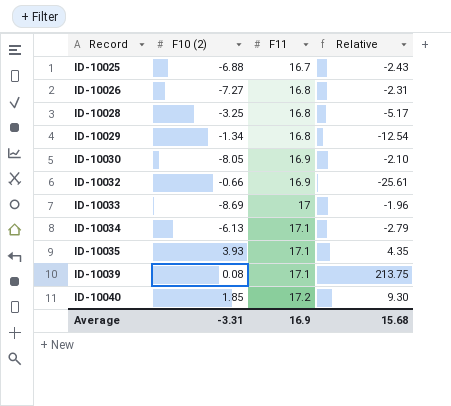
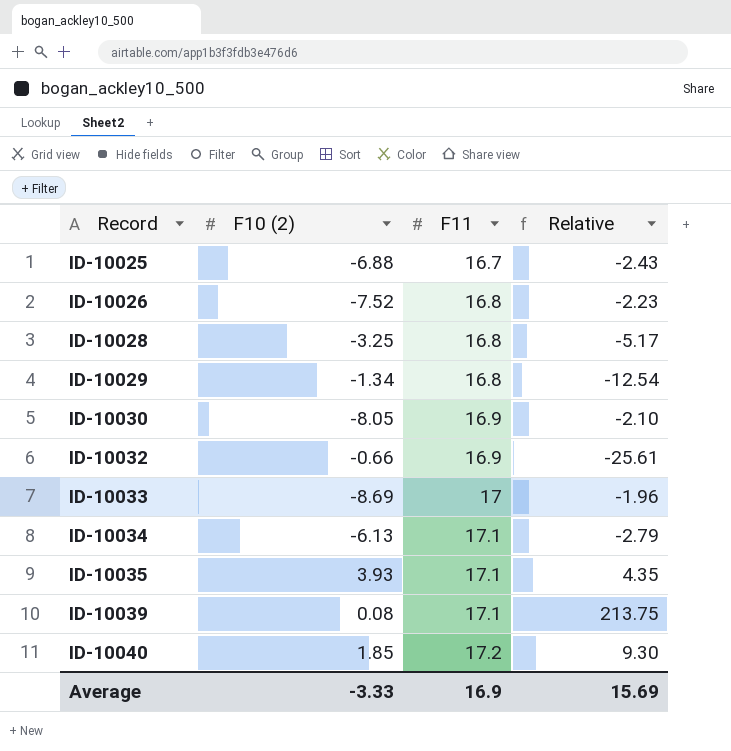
ID-10026 | F10 (2): -7.27 -> -7.52
ID-10026 | Relative: -2.31 -> -2.23
Average | F10 (2): -3.31 -> -3.33
Average | Relative: 15.68 -> 15.69

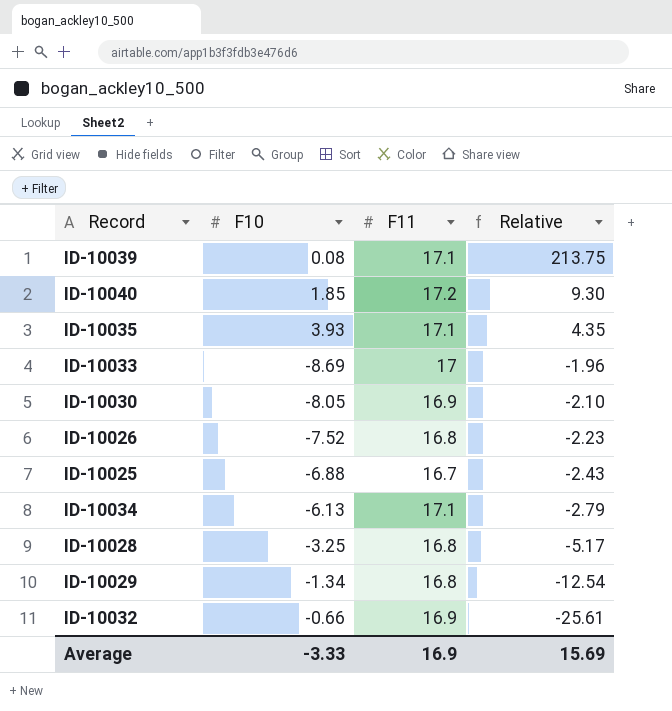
row order: Record ascending -> Relative descending
column name: F10 (2) -> F10

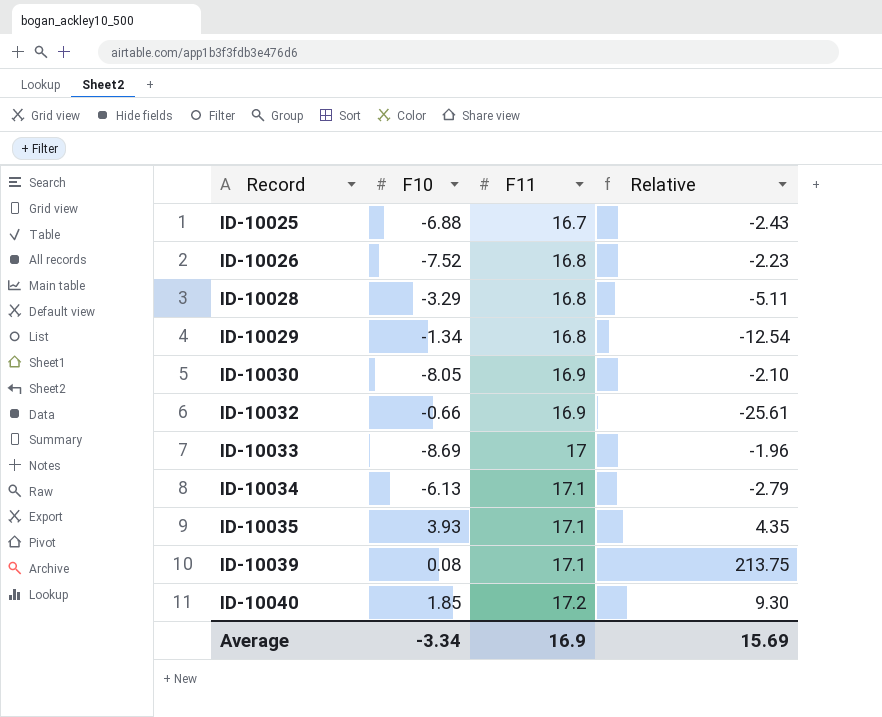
row order: Relative descending -> Record ascending
ID-10028 | F10: -3.25 -> -3.29
ID-10028 | Relative: -5.17 -> -5.11
Average | F10: -3.33 -> -3.34

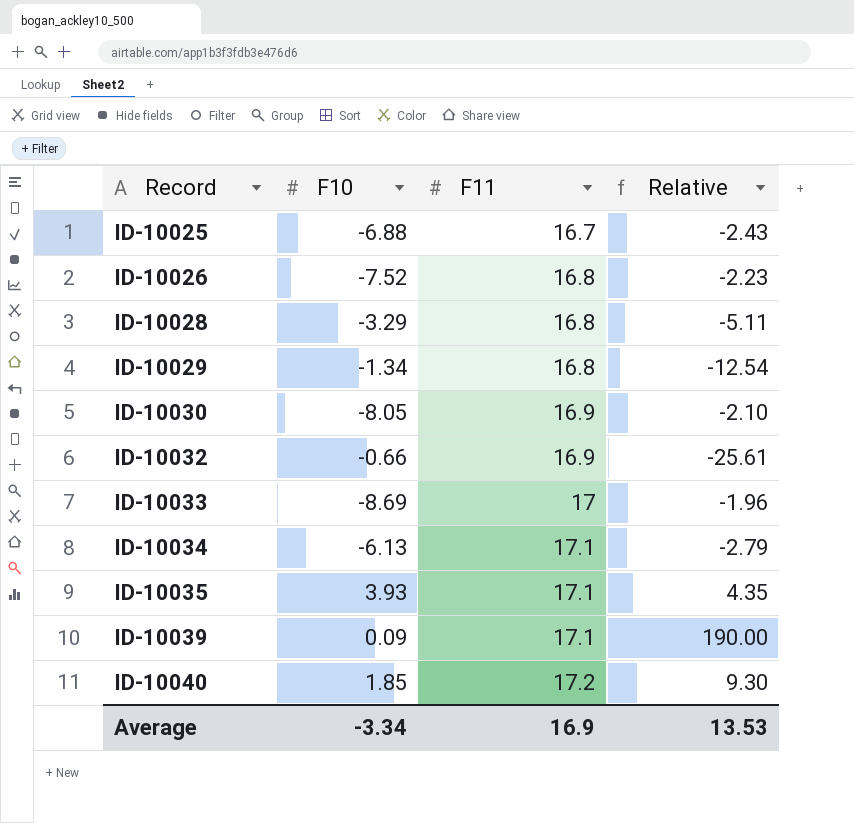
ID-10039 | F10: 0.08 -> 0.09
ID-10039 | Relative: 213.75 -> 190.00
Average | Relative: 15.69 -> 13.53

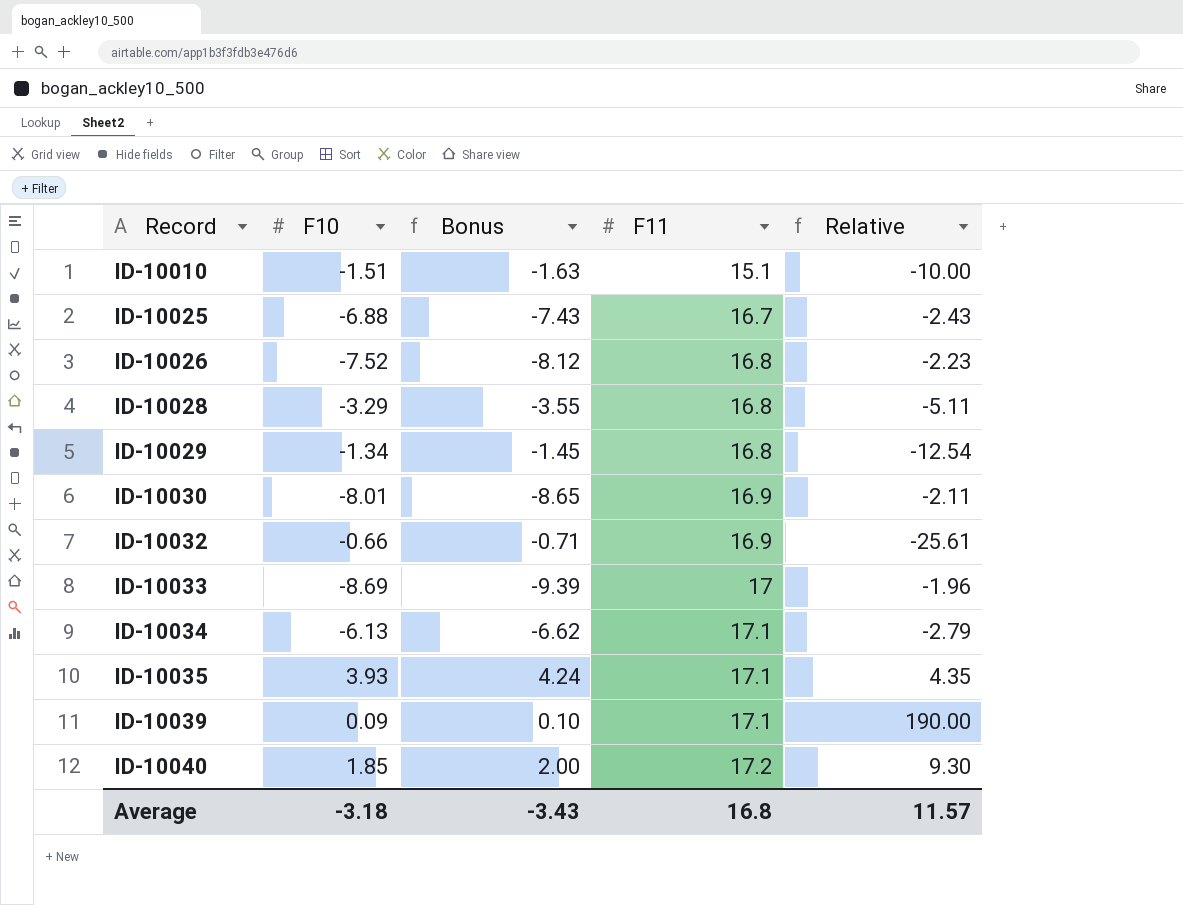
column Bonus | formula: none -> [F10] * 1.08
row ID-10010: none -> -1.51 | -1.63 | 15.1 | -10.00
ID-10030 | F10: -8.05 -> -8.01
ID-10030 | Relative: -2.10 -> -2.11
Average | F10: -3.34 -> -3.18
Average | F11: 16.9 -> 16.8
Average | Relative: 13.53 -> 11.57

